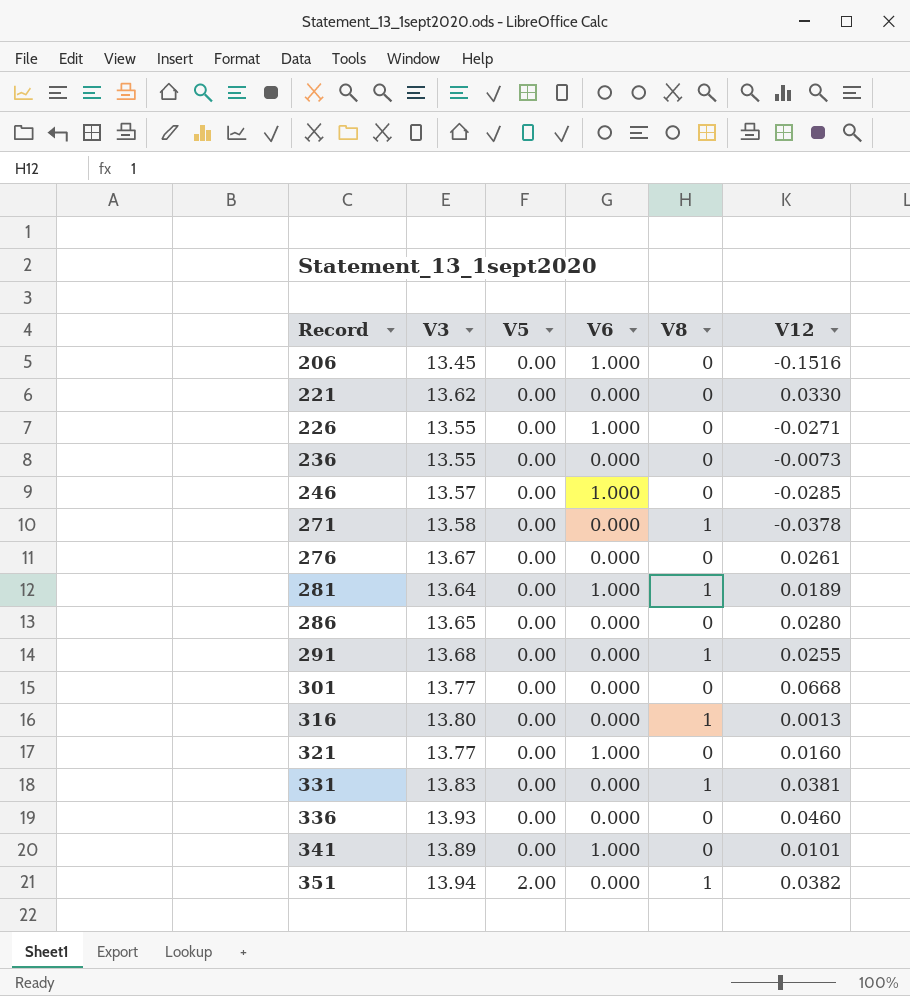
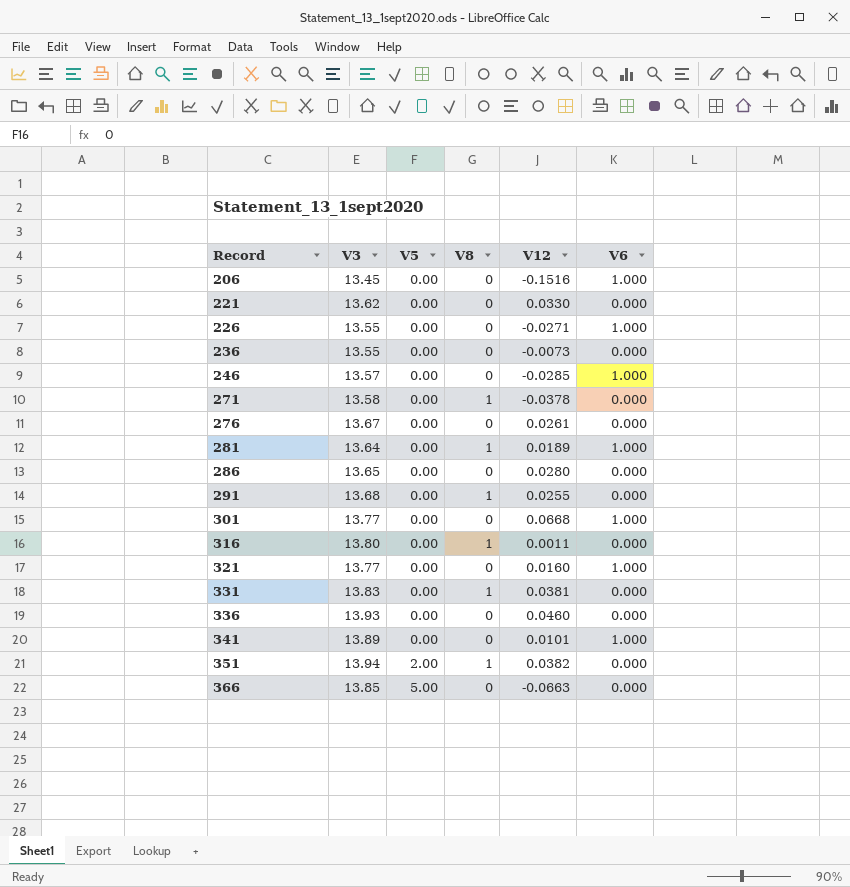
column V6 | position: 4 -> 6
301 | V6: 0.000 -> 1.000
316 | V12: 0.0013 -> 0.0011
row 366: none -> 13.85 | 5.00 | 0 | -0.0663 | 0.000

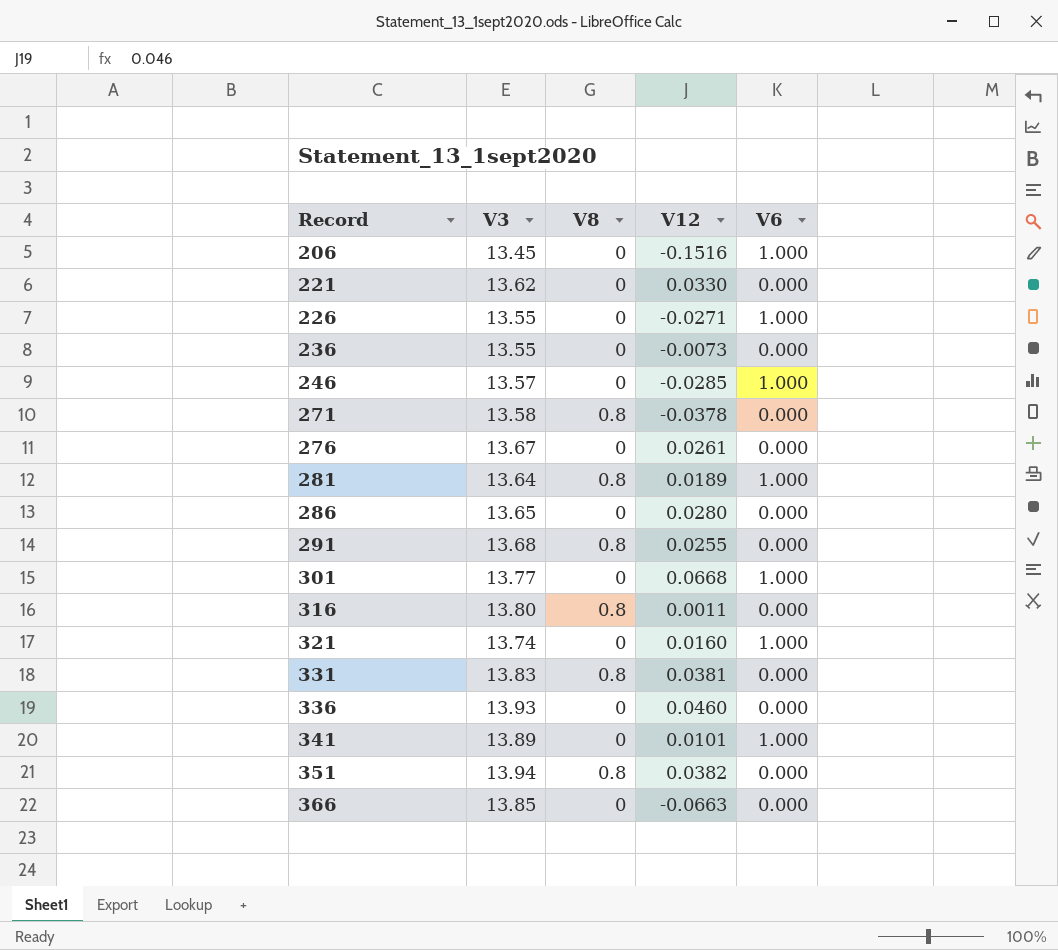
column V5 | position: 3 -> none
271 | V8: 1 -> 0.8
281 | V8: 1 -> 0.8
291 | V8: 1 -> 0.8
316 | V8: 1 -> 0.8
321 | V3: 13.77 -> 13.74
331 | V8: 1 -> 0.8
351 | V8: 1 -> 0.8

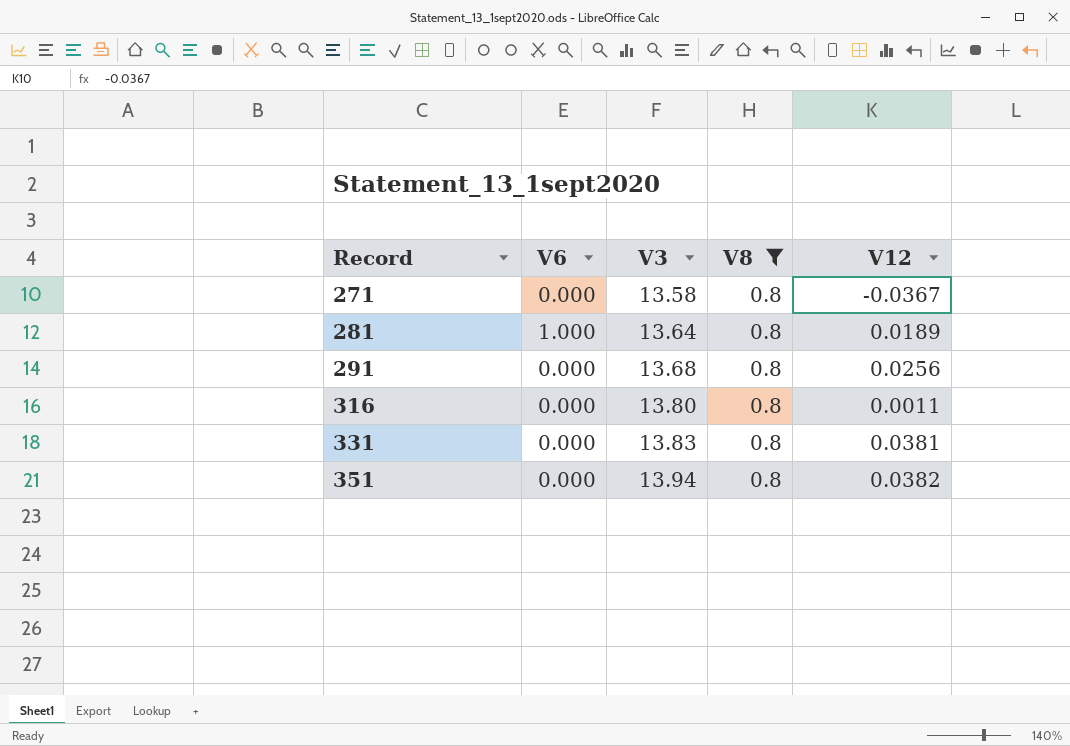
filter: none -> V8 = 0.8
column V6 | position: 5 -> 2
271 | V12: -0.0378 -> -0.0367
291 | V12: 0.0255 -> 0.0256

